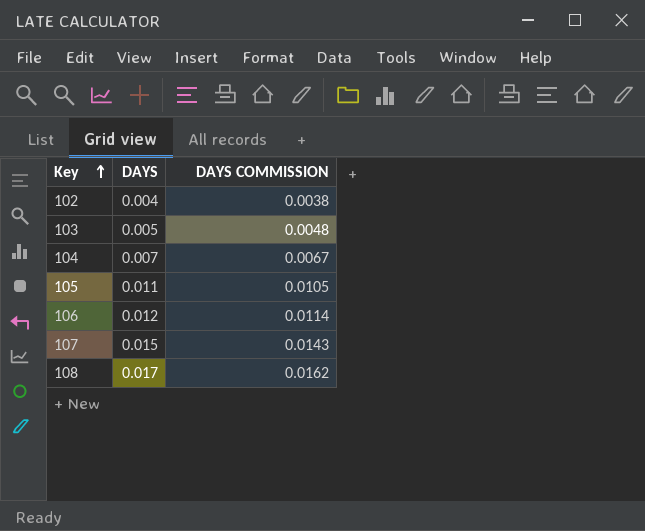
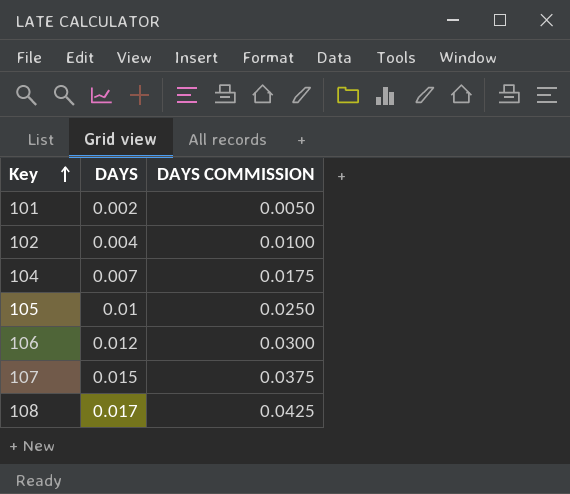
column DAYS COMMISSION | formula: [DAYS] * 0.95 -> [DAYS] * 2.5
row 103: 0.005 | 0.0048 -> none
row 101: none -> 0.002 | 0.0050
105 | DAYS: 0.011 -> 0.01

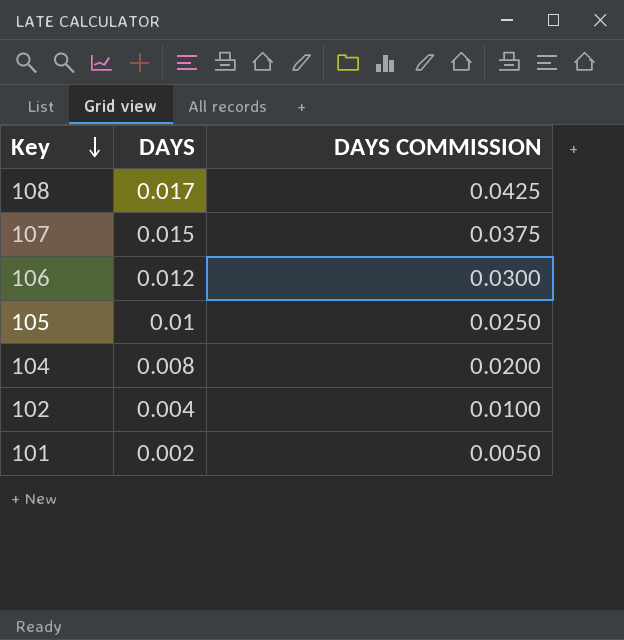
row order: Key ascending -> Key descending
104 | DAYS: 0.007 -> 0.008
104 | DAYS COMMISSION: 0.0175 -> 0.0200

